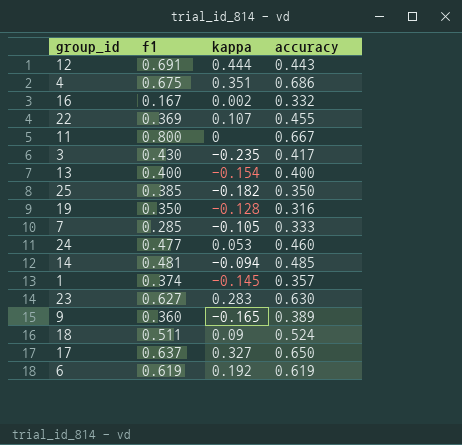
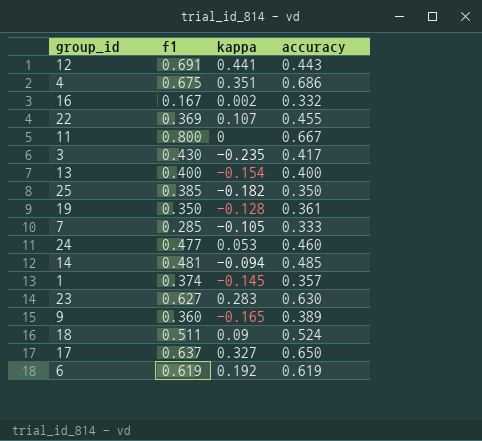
12 | kappa: 0.444 -> 0.441
19 | accuracy: 0.316 -> 0.361

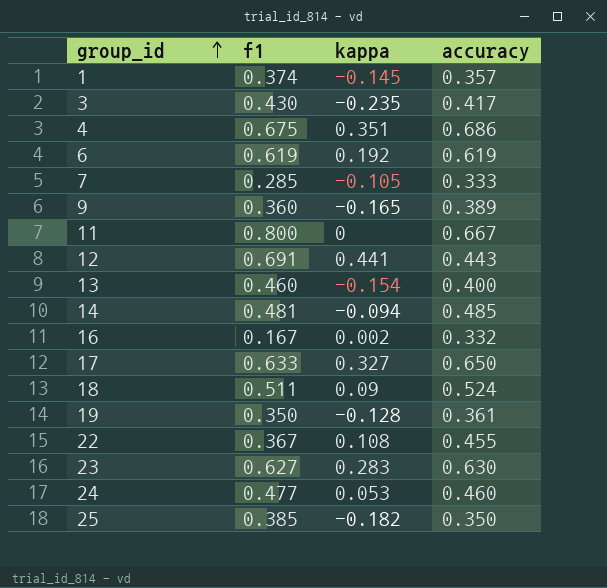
row order: none -> group_id ascending
13 | f1: 0.400 -> 0.460
17 | f1: 0.637 -> 0.633
22 | f1: 0.369 -> 0.367
22 | kappa: 0.107 -> 0.108

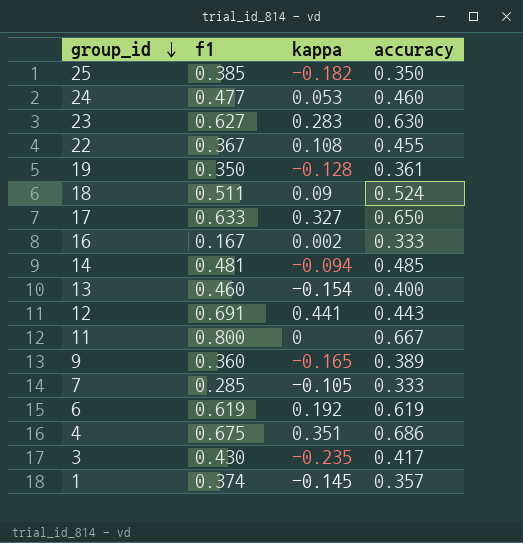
row order: group_id ascending -> group_id descending
16 | accuracy: 0.332 -> 0.333

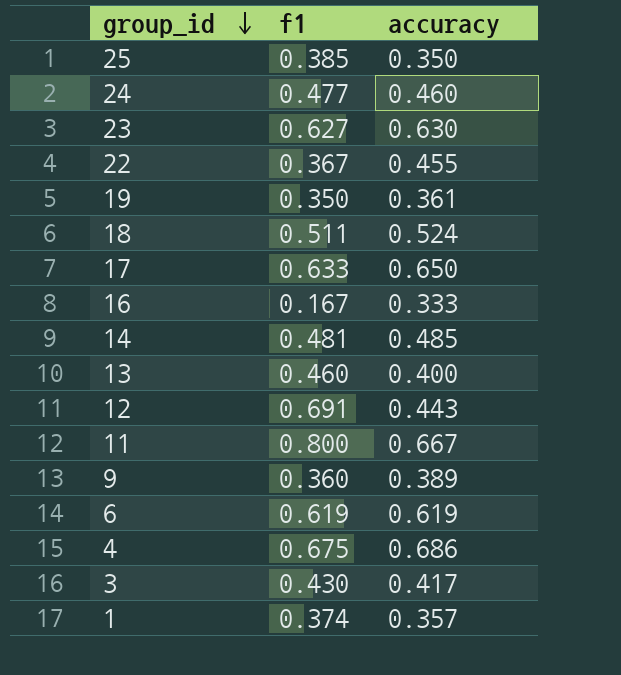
column kappa | position: 3 -> none
row 7: 0.285 | -0.105 | 0.333 -> none

